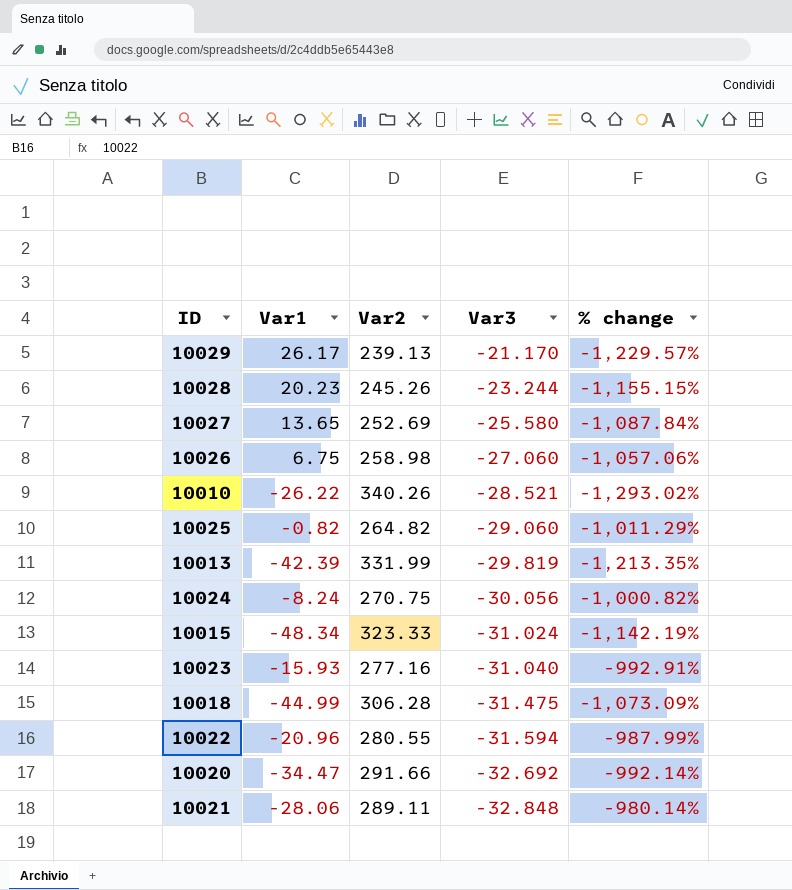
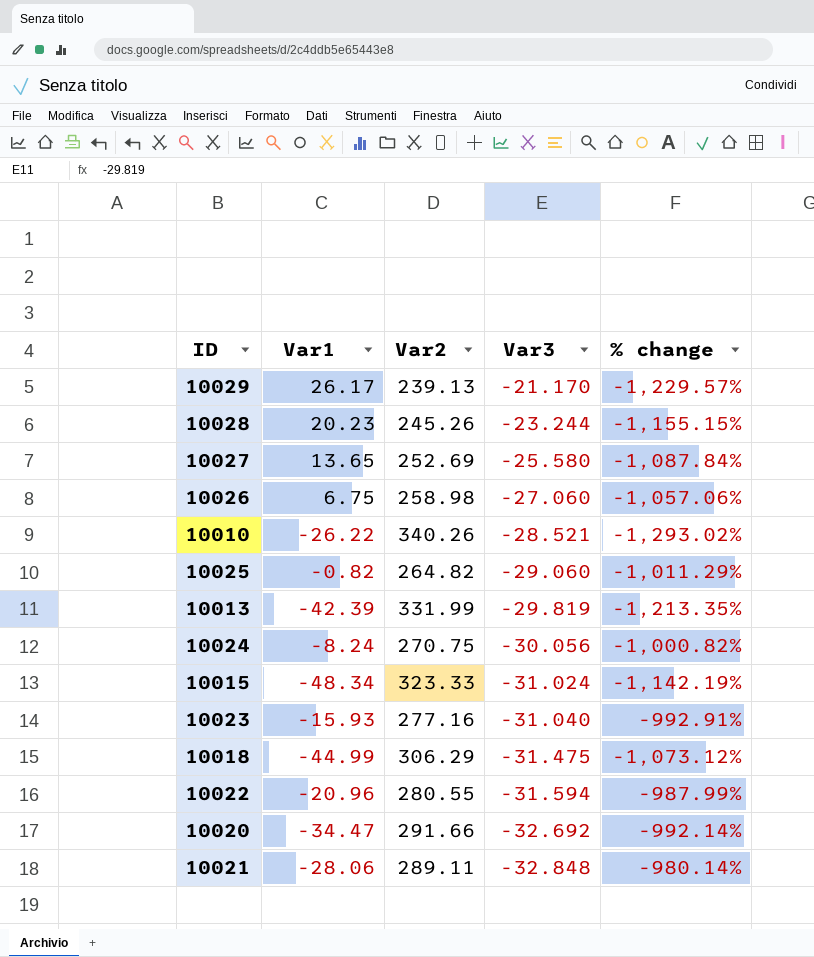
10018 | Var2: 306.28 -> 306.29
10018 | % change: -1,073.09% -> -1,073.12%

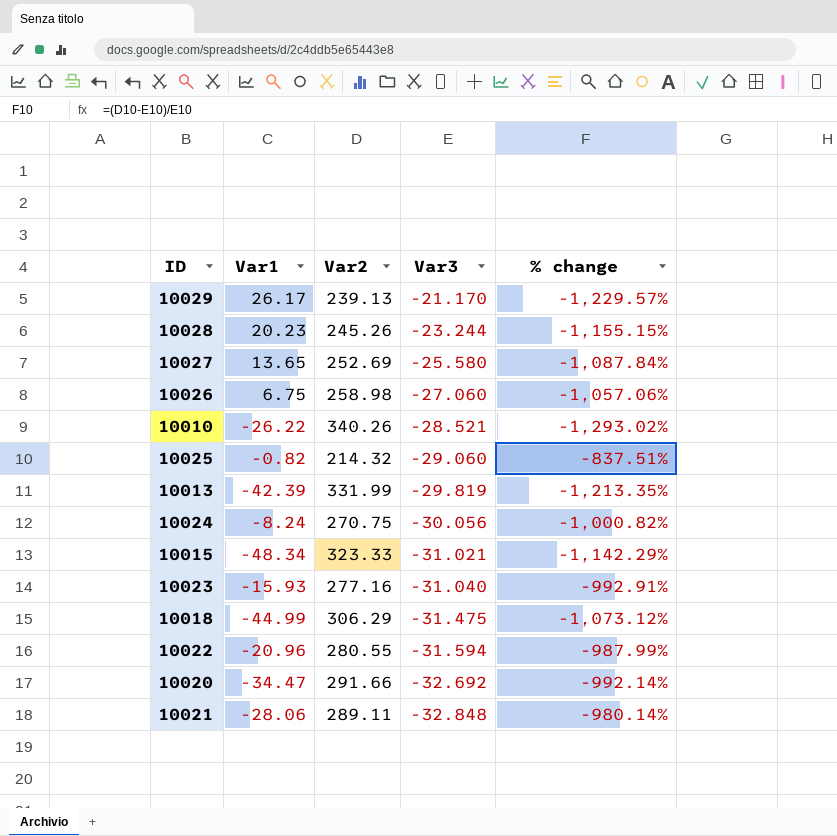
10025 | Var2: 264.82 -> 214.32
10025 | % change: -1,011.29% -> -837.51%
10015 | Var3: -31.024 -> -31.021
10015 | % change: -1,142.19% -> -1,142.29%

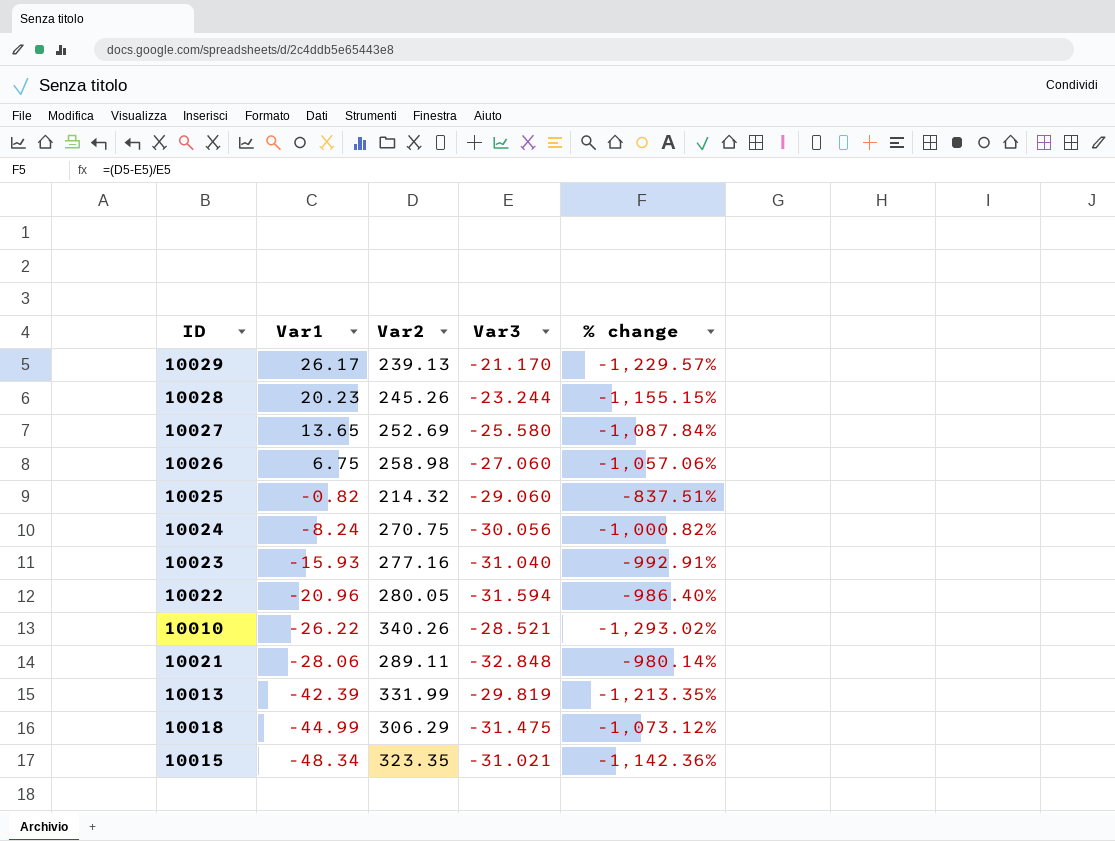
row order: Var3 descending -> Var1 descending
row 10020: -34.47 | 291.66 | -32.692 | -992.14% -> none
10022 | Var2: 280.55 -> 280.05
10022 | % change: -987.99% -> -986.40%
10015 | Var2: 323.33 -> 323.35
10015 | % change: -1,142.29% -> -1,142.36%

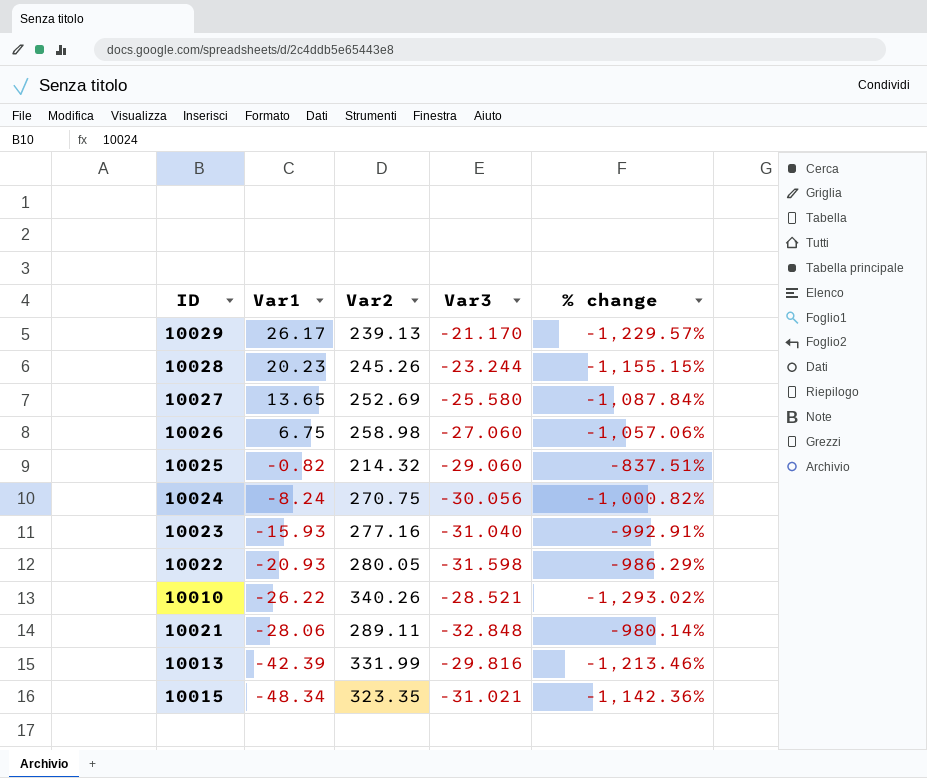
row 10018: -44.99 | 306.29 | -31.475 | -1,073.12% -> none
10022 | Var1: -20.96 -> -20.93
10022 | Var3: -31.594 -> -31.598
10022 | % change: -986.40% -> -986.29%
10013 | Var3: -29.819 -> -29.816
10013 | % change: -1,213.35% -> -1,213.46%

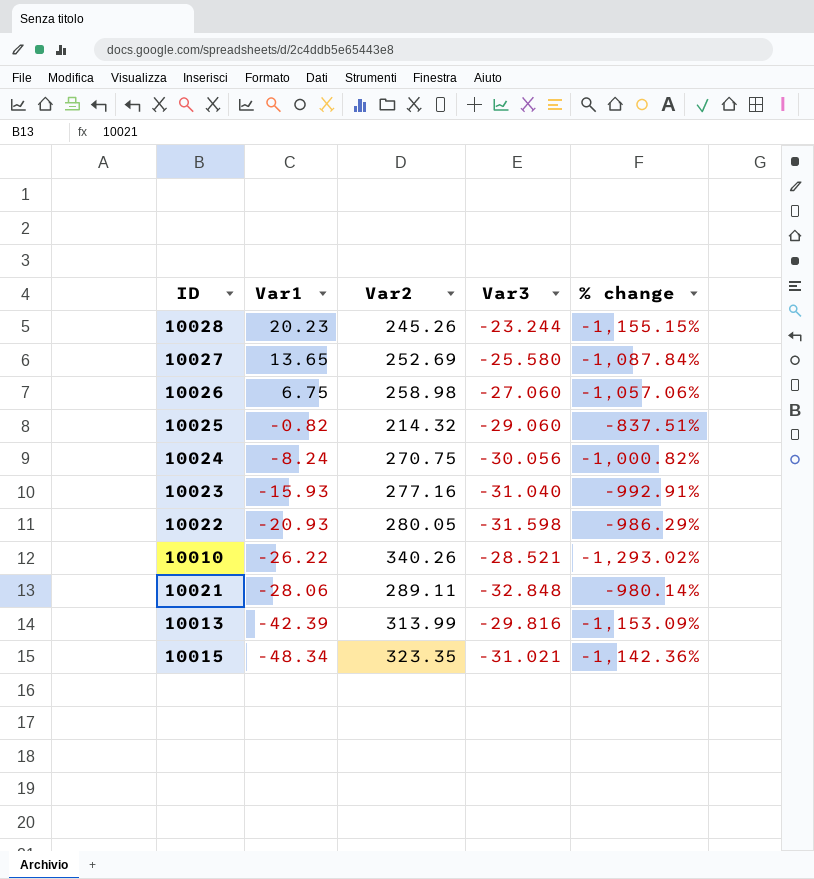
row 10029: 26.17 | 239.13 | -21.170 | -1,229.57% -> none
10013 | Var2: 331.99 -> 313.99
10013 | % change: -1,213.46% -> -1,153.09%

